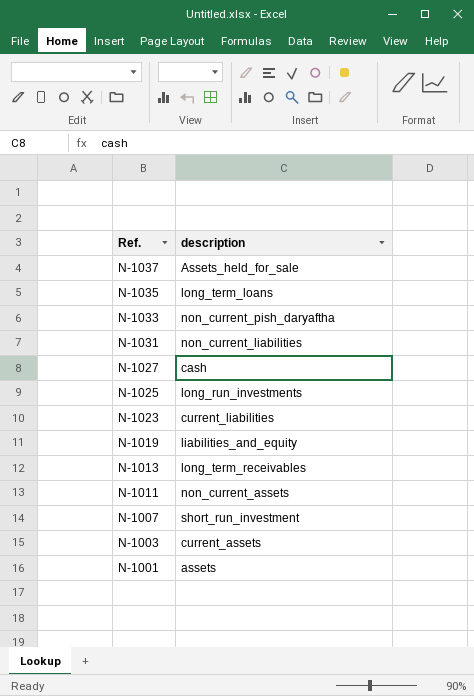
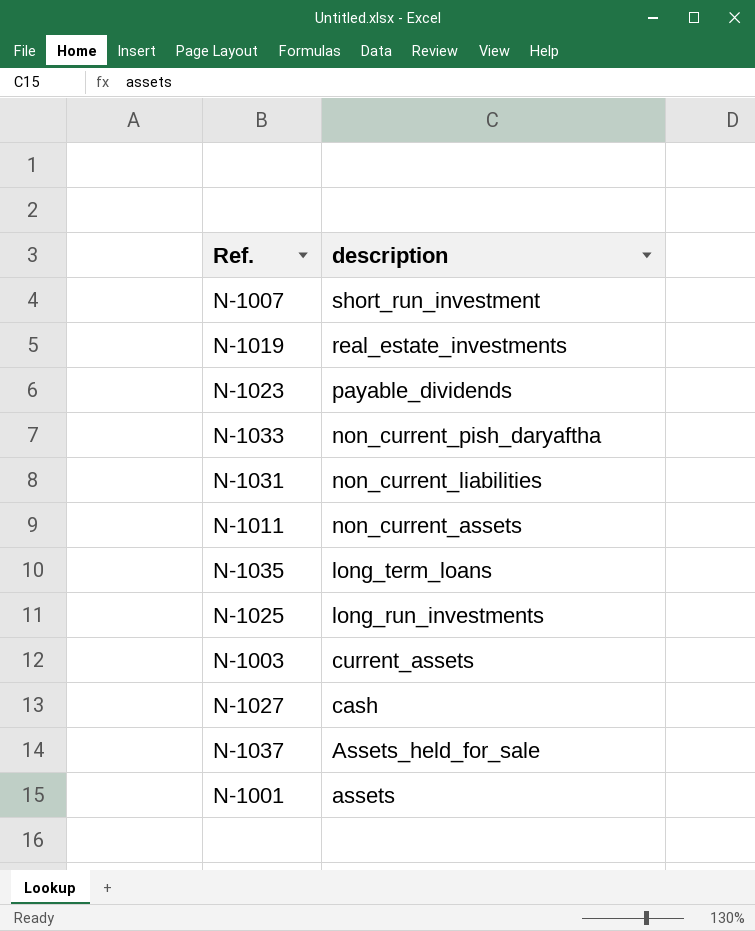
row order: Ref. descending -> description descending
row N-1013: long_term_receivables -> none
N-1019 | description: liabilities_and_equity -> real_estate_investments
N-1023 | description: current_liabilities -> payable_dividends

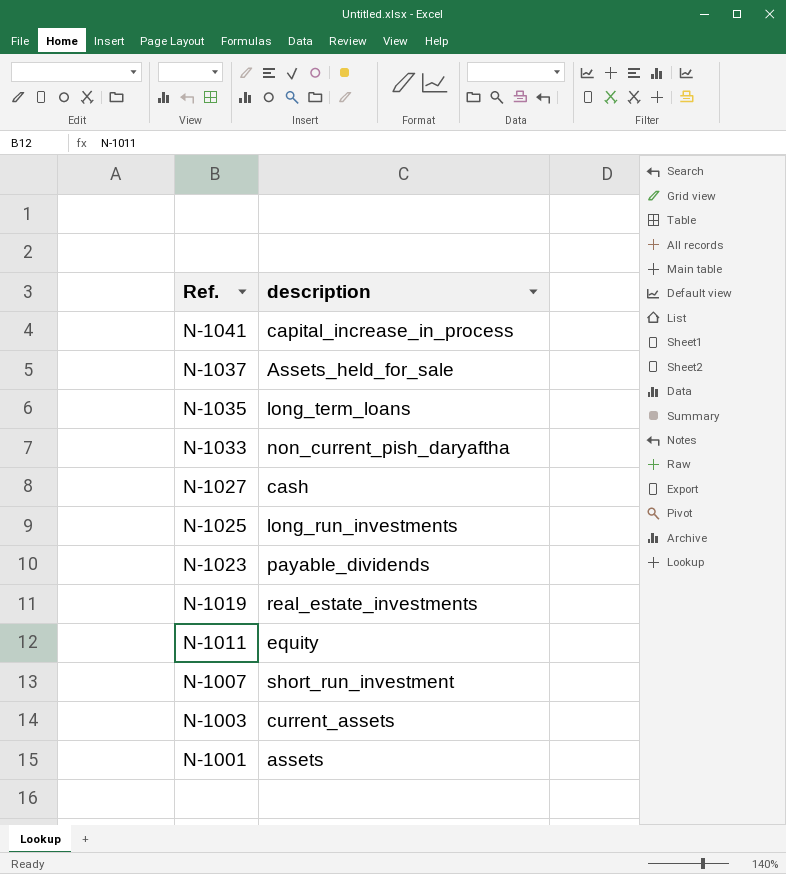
row order: description descending -> Ref. descending
row N-1031: non_current_liabilities -> none
row N-1041: none -> capital_increase_in_process
N-1011 | description: non_current_assets -> equity

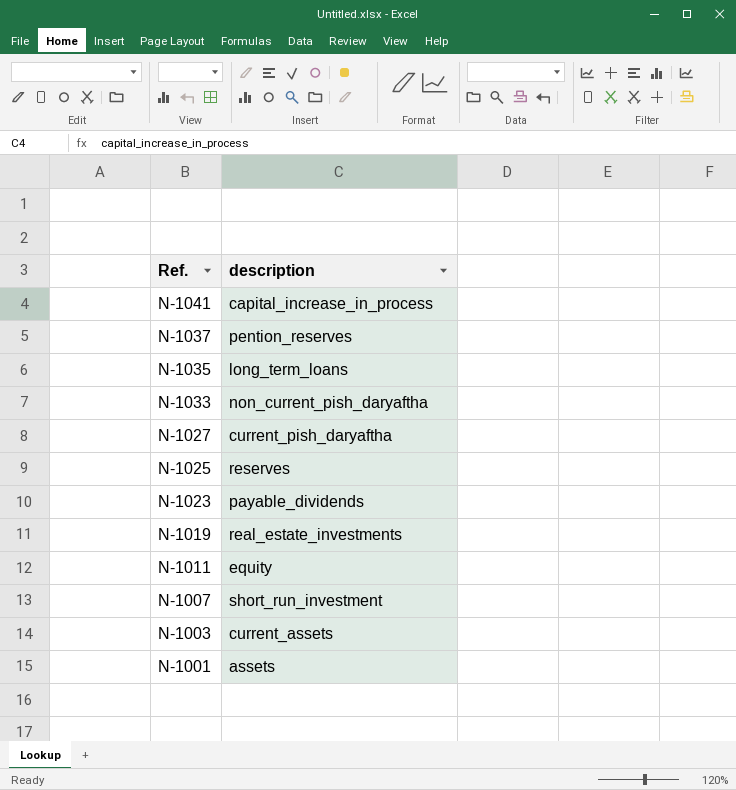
N-1037 | description: Assets_held_for_sale -> pention_reserves
N-1027 | description: cash -> current_pish_daryaftha
N-1025 | description: long_run_investments -> reserves

